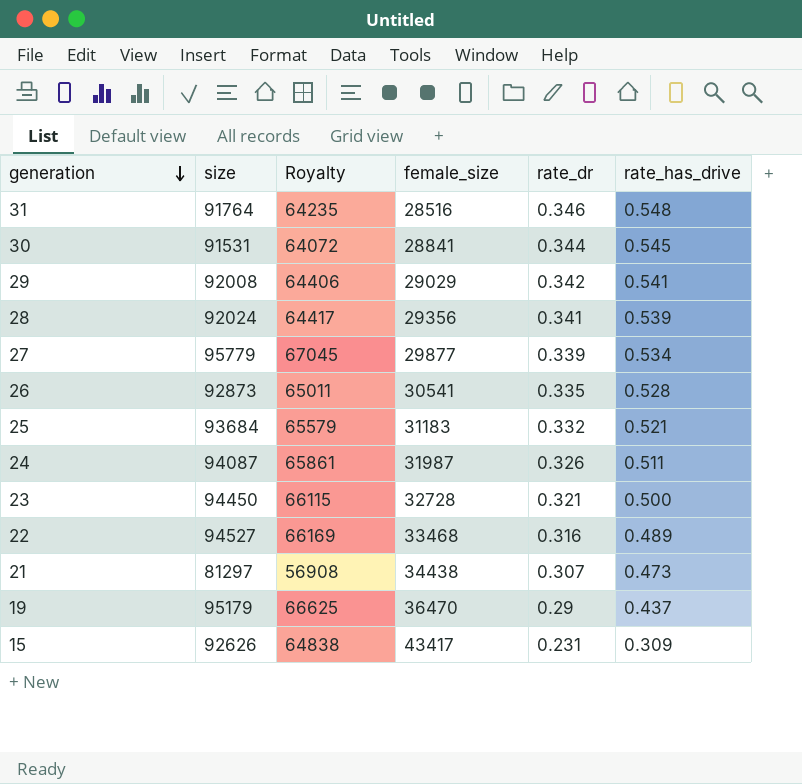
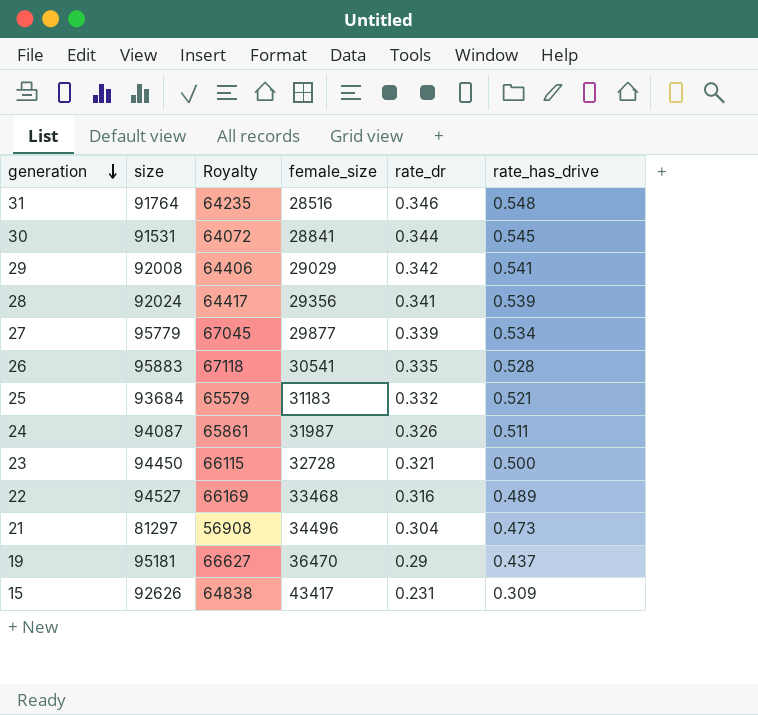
26 | size: 92873 -> 95883
26 | Royalty: 65011 -> 67118
21 | female_size: 34438 -> 34496
21 | rate_dr: 0.307 -> 0.304
19 | size: 95179 -> 95181
19 | Royalty: 66625 -> 66627

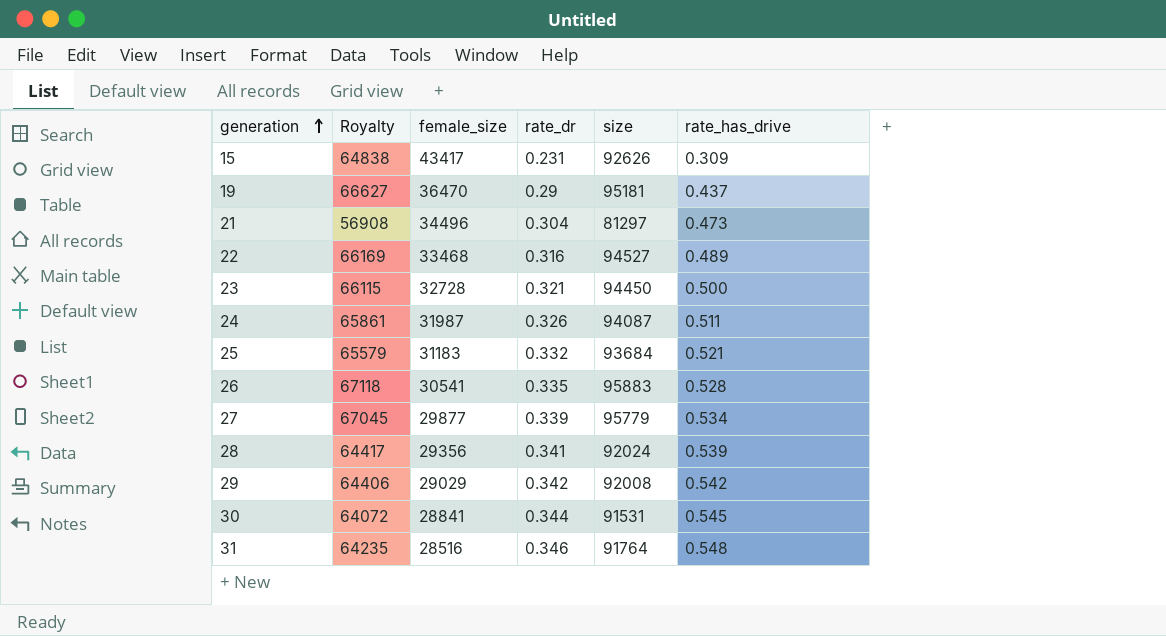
row order: generation descending -> generation ascending
column size | position: 2 -> 5
29 | rate_has_drive: 0.541 -> 0.542

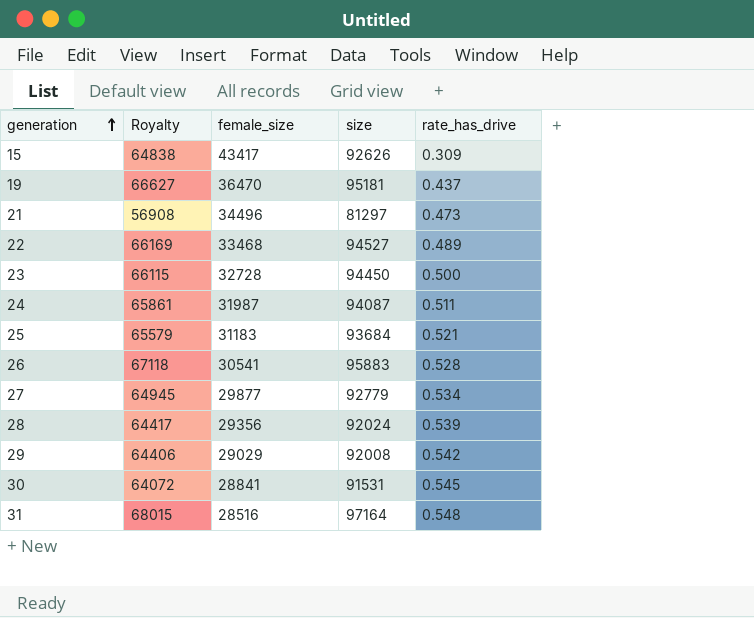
column rate_dr | position: 4 -> none
27 | Royalty: 67045 -> 64945
27 | size: 95779 -> 92779
31 | Royalty: 64235 -> 68015
31 | size: 91764 -> 97164

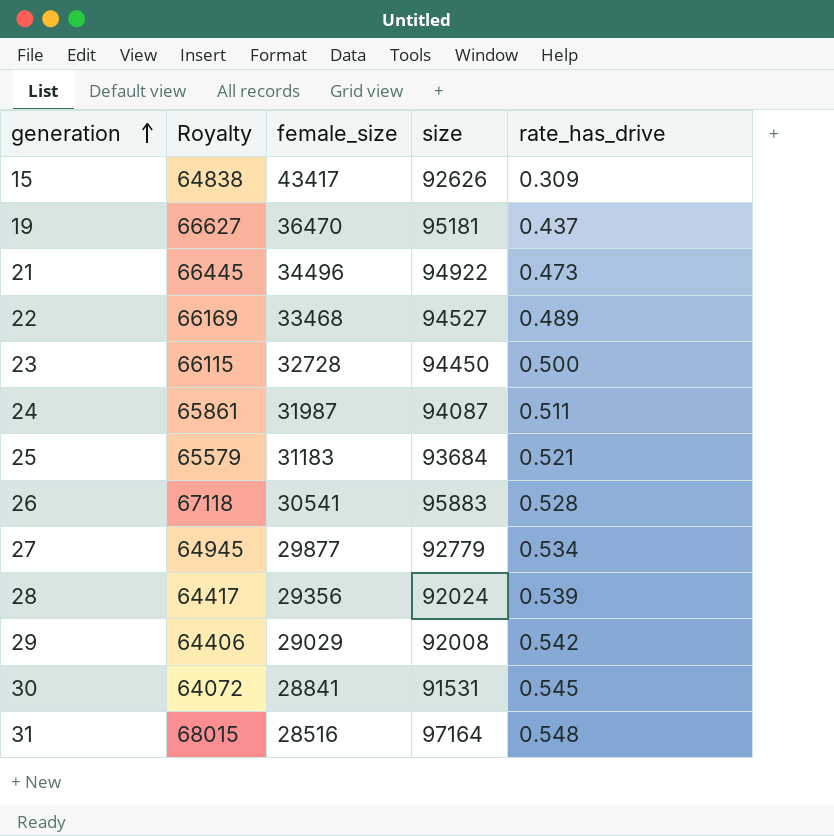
21 | Royalty: 56908 -> 66445
21 | size: 81297 -> 94922

